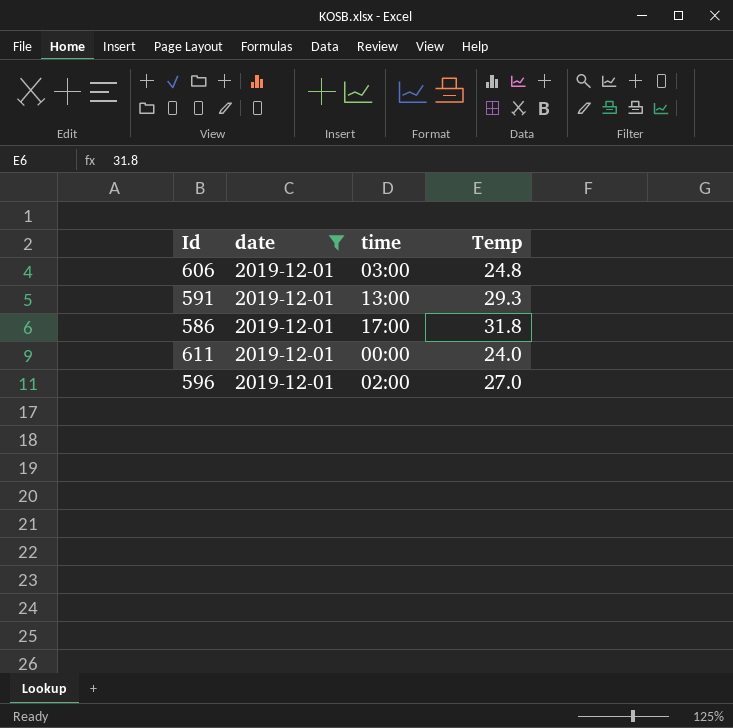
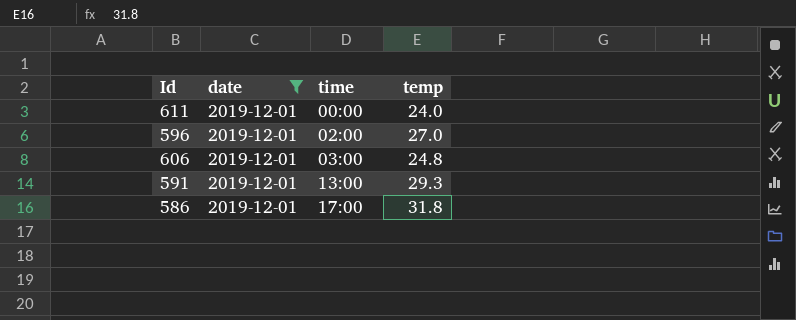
row order: none -> time ascending
column name: Temp -> temp

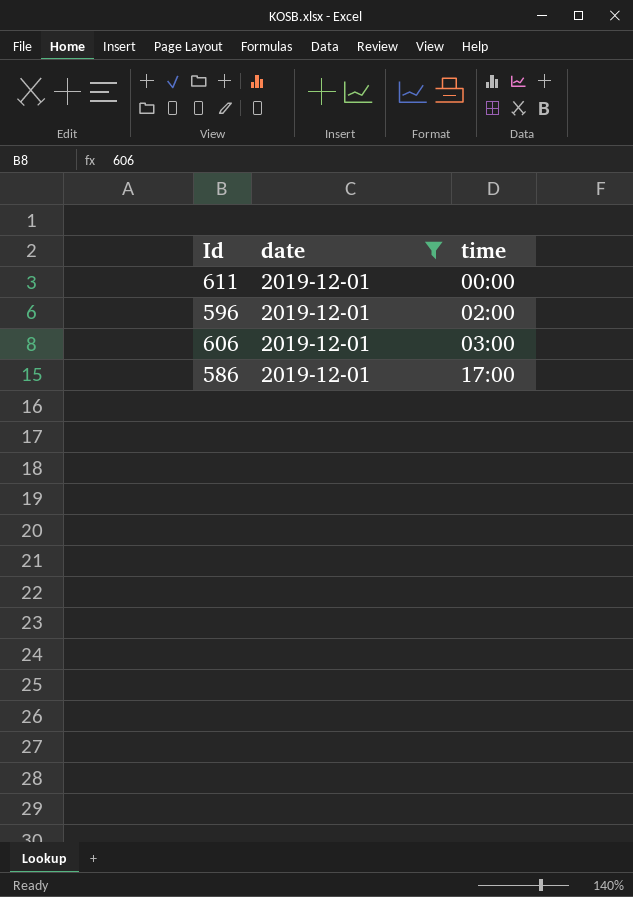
column temp | position: 4 -> none
row 591: 2019-12-01 | 13:00 | 29.3 -> none

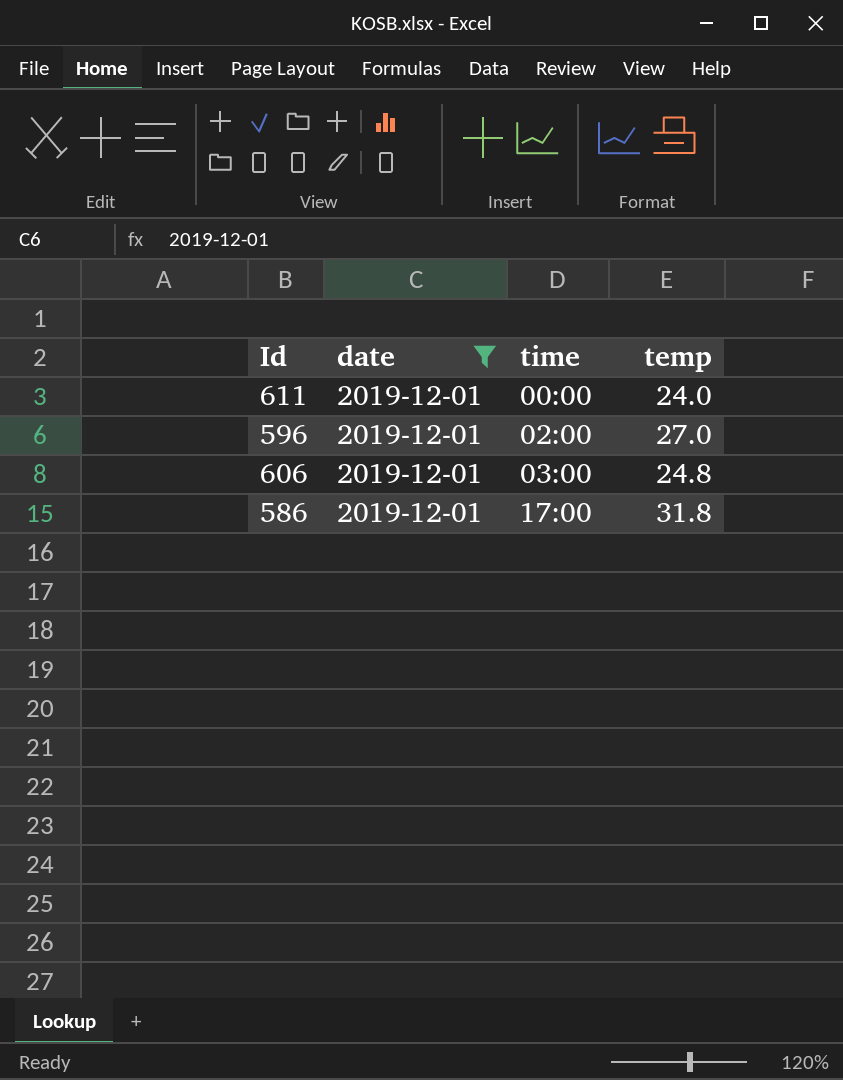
column temp | position: none -> 4

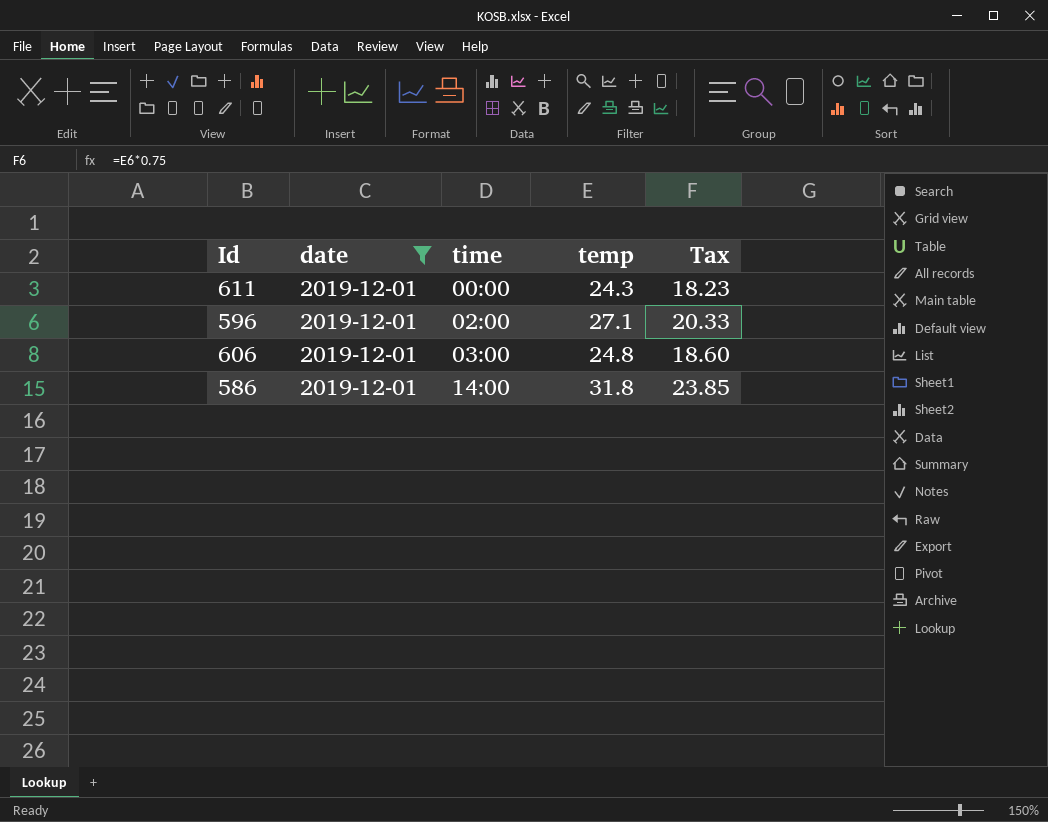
column Tax | formula: none -> [temp] * 0.75
611 | temp: 24.0 -> 24.3
596 | temp: 27.0 -> 27.1
586 | time: 17:00 -> 14:00

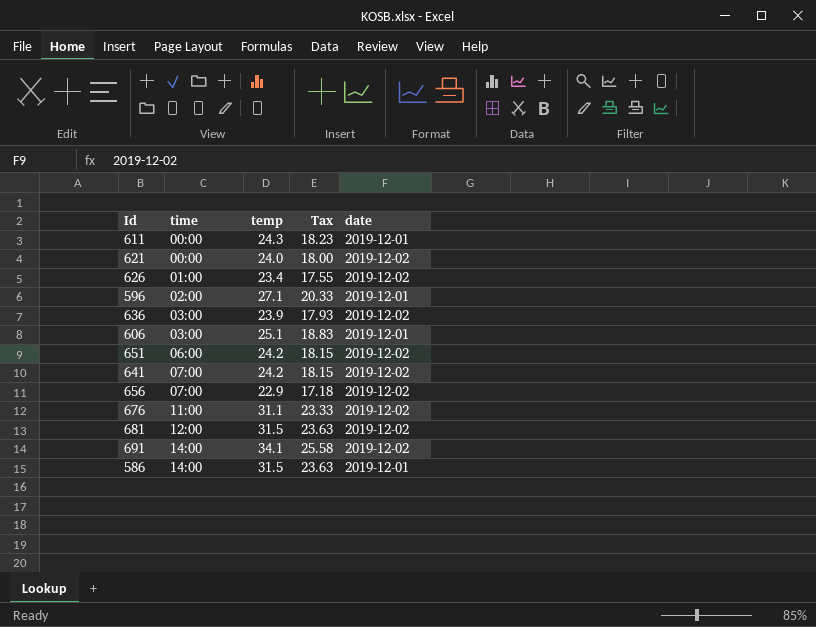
filter: date = 2019-12-01 -> none
column date | position: 2 -> 5
606 | temp: 24.8 -> 25.1
606 | Tax: 18.60 -> 18.83
586 | temp: 31.8 -> 31.5
586 | Tax: 23.85 -> 23.63

